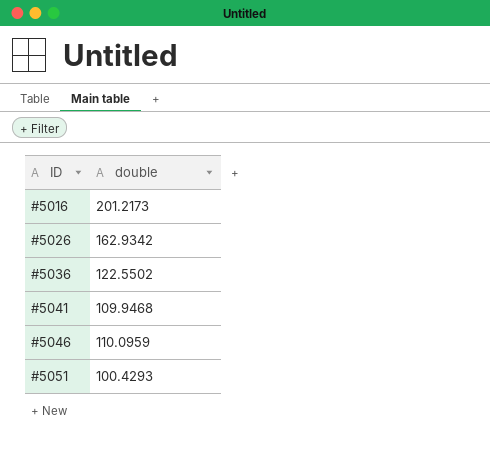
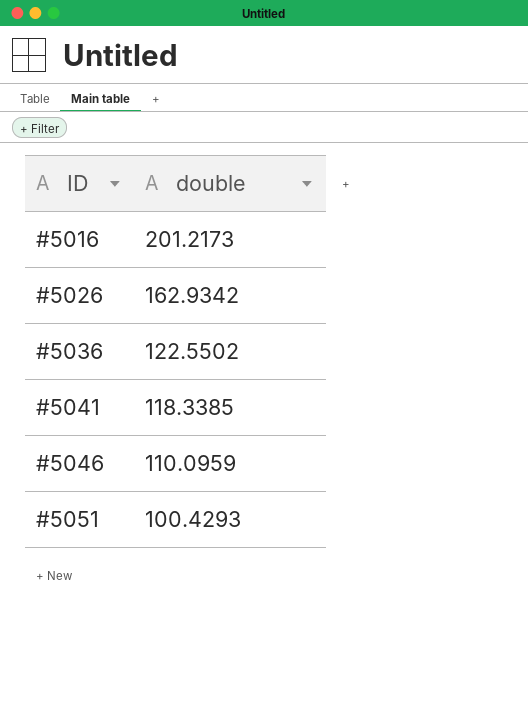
#5041 | double: 109.9468 -> 118.3385

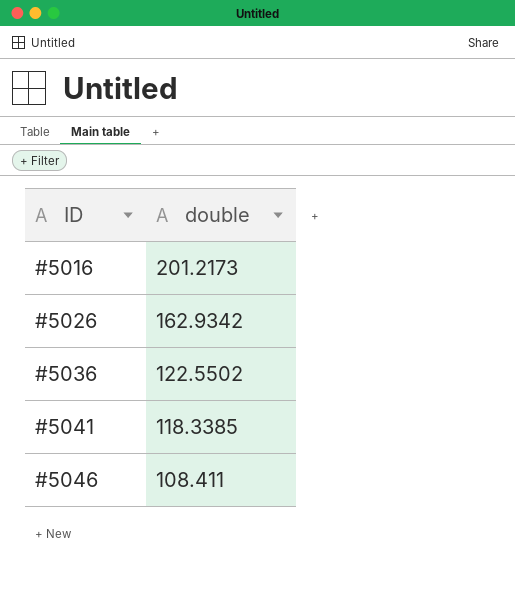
row #5051: 100.4293 -> none
#5046 | double: 110.0959 -> 108.411

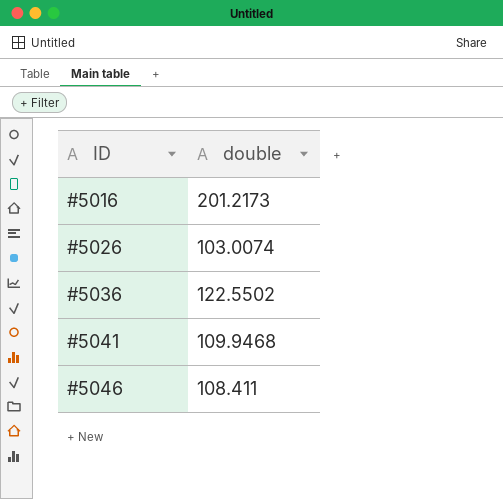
#5026 | double: 162.9342 -> 103.0074
#5041 | double: 118.3385 -> 109.9468

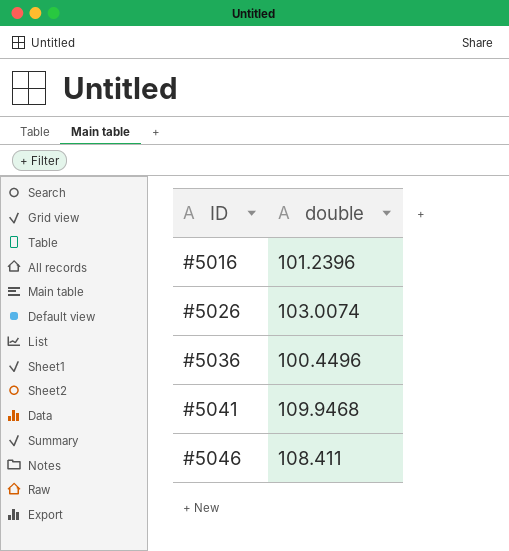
#5016 | double: 201.2173 -> 101.2396
#5036 | double: 122.5502 -> 100.4496

